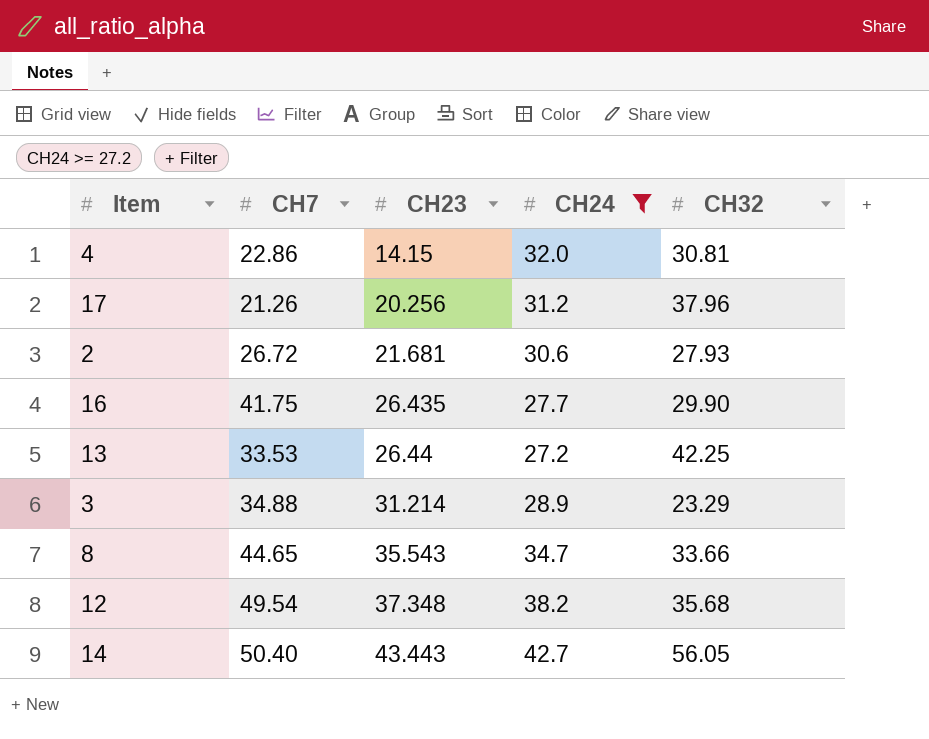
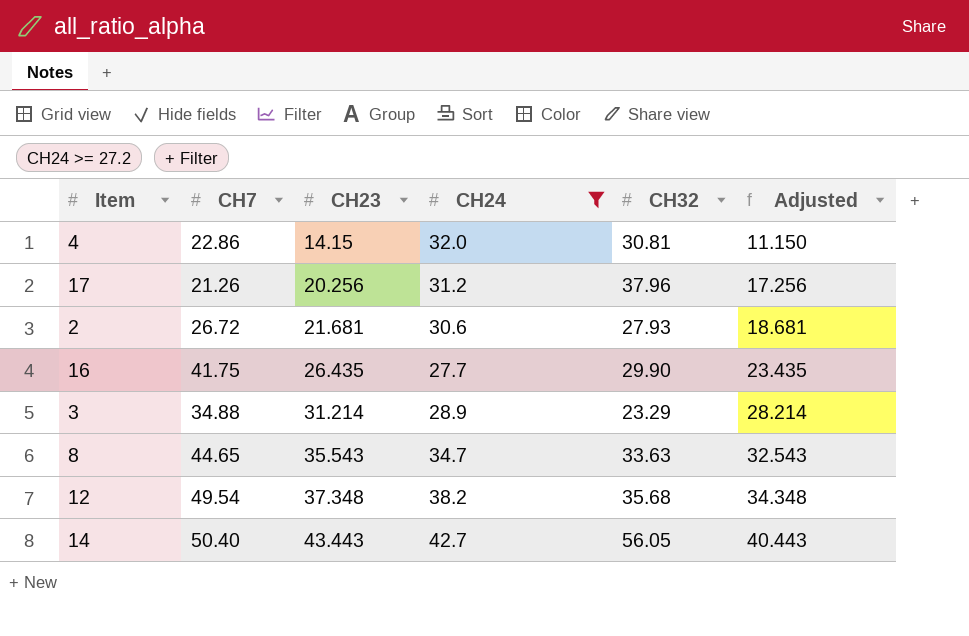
column Adjusted | formula: none -> [CH23] - 3
row 13: 33.53 | 26.44 | 27.2 | 42.25 -> none
8 | CH32: 33.66 -> 33.63

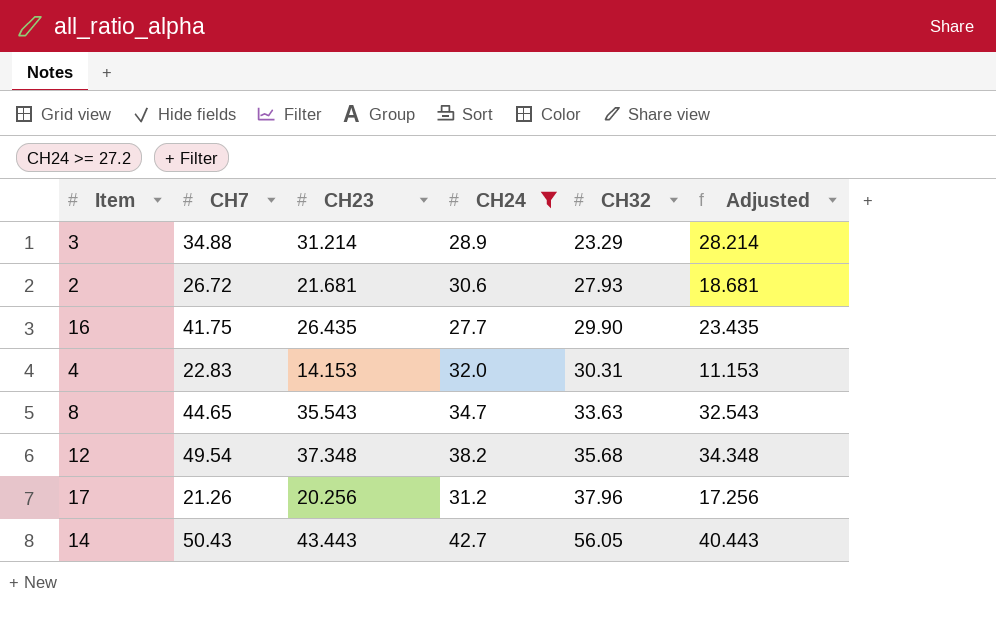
row order: CH23 ascending -> CH32 ascending
4 | CH7: 22.86 -> 22.83
4 | CH23: 14.15 -> 14.153
4 | CH32: 30.81 -> 30.31
4 | Adjusted: 11.150 -> 11.153
14 | CH7: 50.40 -> 50.43

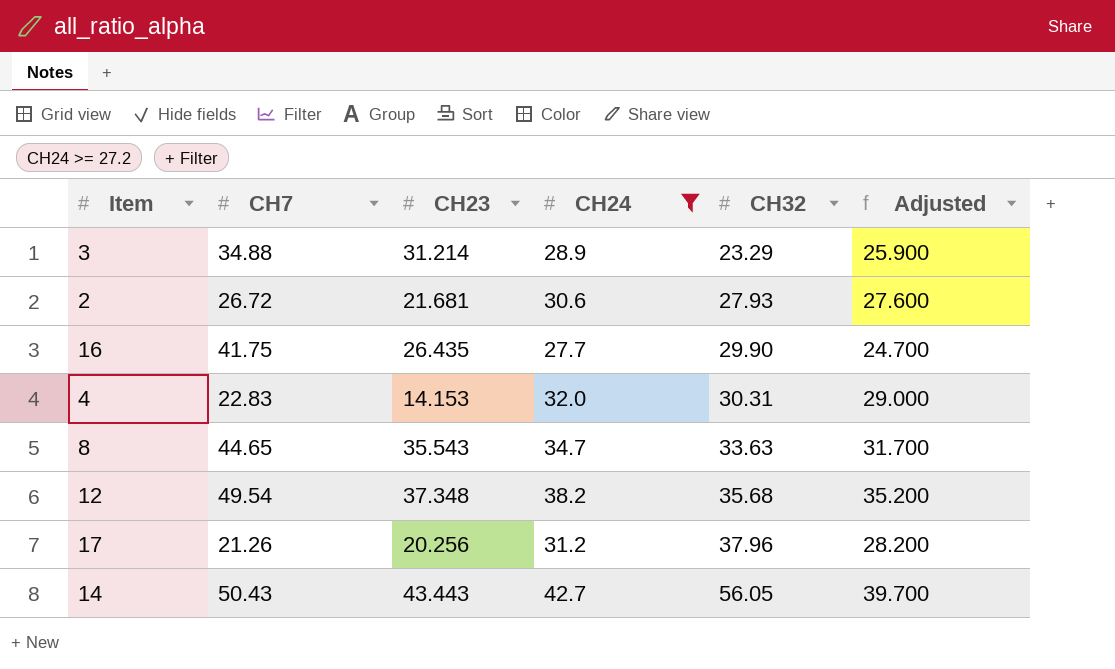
column Adjusted | formula: [CH23] - 3 -> [CH24] - 3

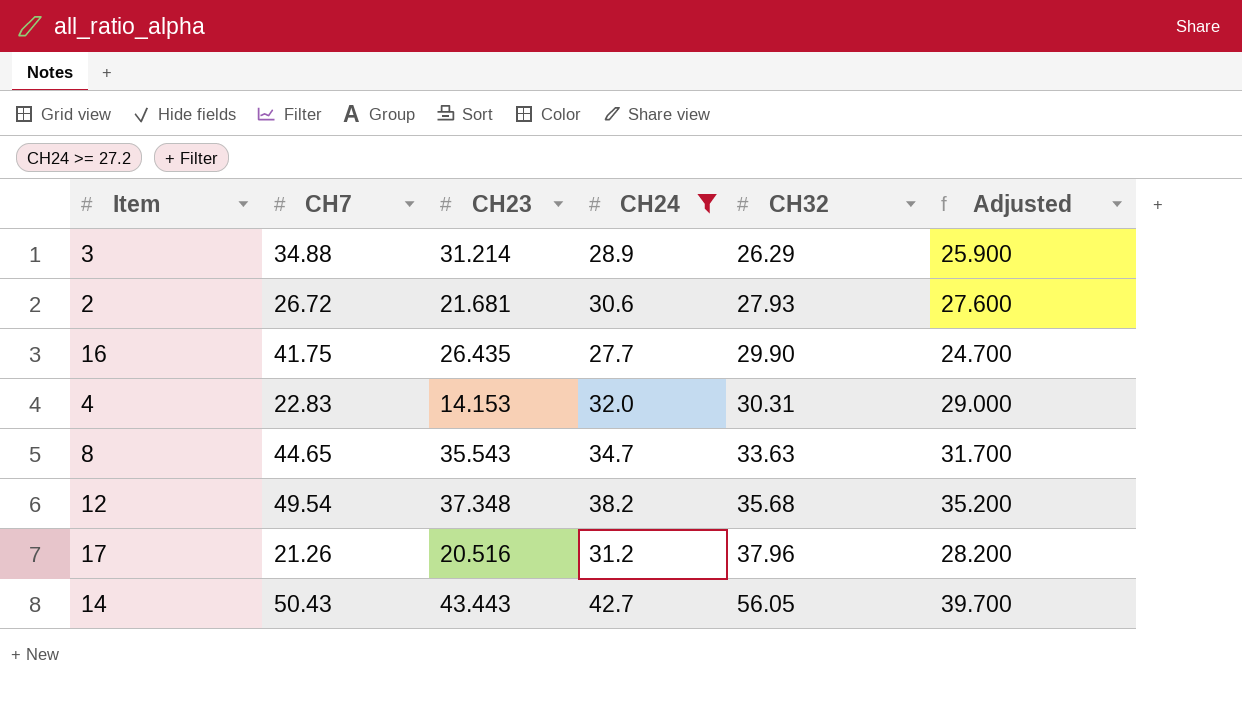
3 | CH32: 23.29 -> 26.29
17 | CH23: 20.256 -> 20.516

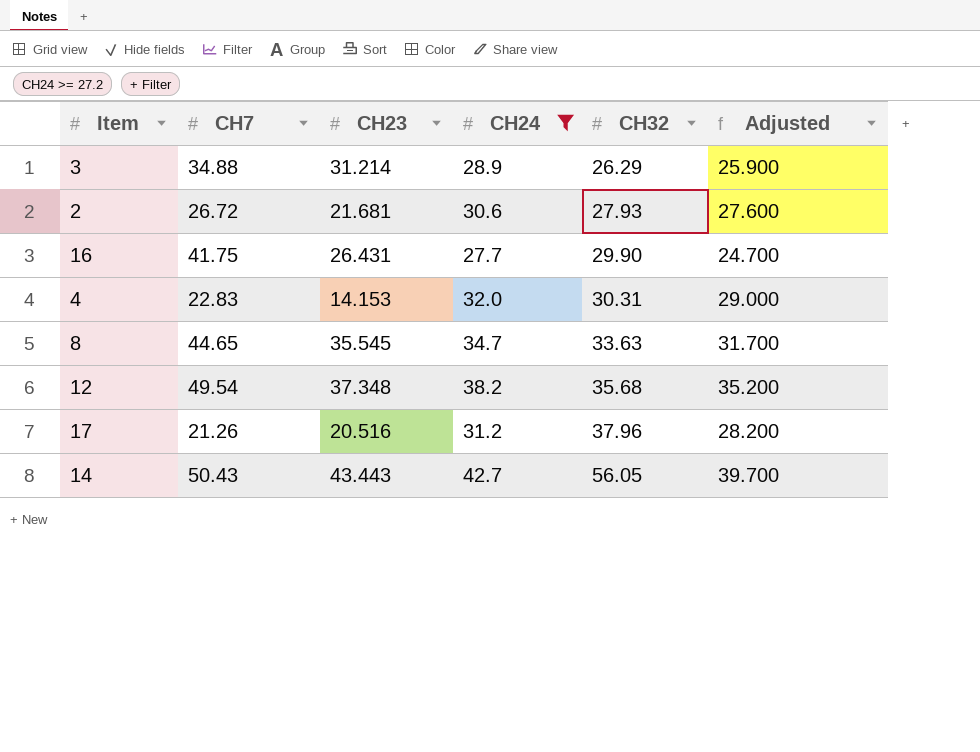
16 | CH23: 26.435 -> 26.431
8 | CH23: 35.543 -> 35.545

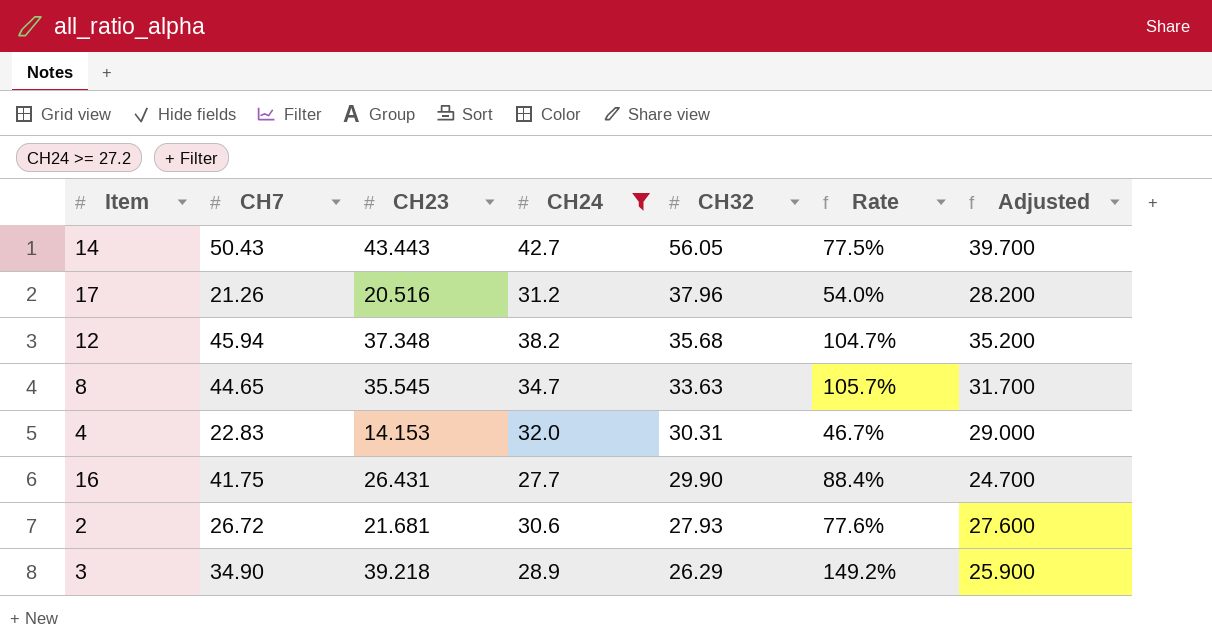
row order: CH32 ascending -> CH32 descending
column Rate | formula: none -> [CH23] / [CH32]
12 | CH7: 49.54 -> 45.94
3 | CH7: 34.88 -> 34.90
3 | CH23: 31.214 -> 39.218

